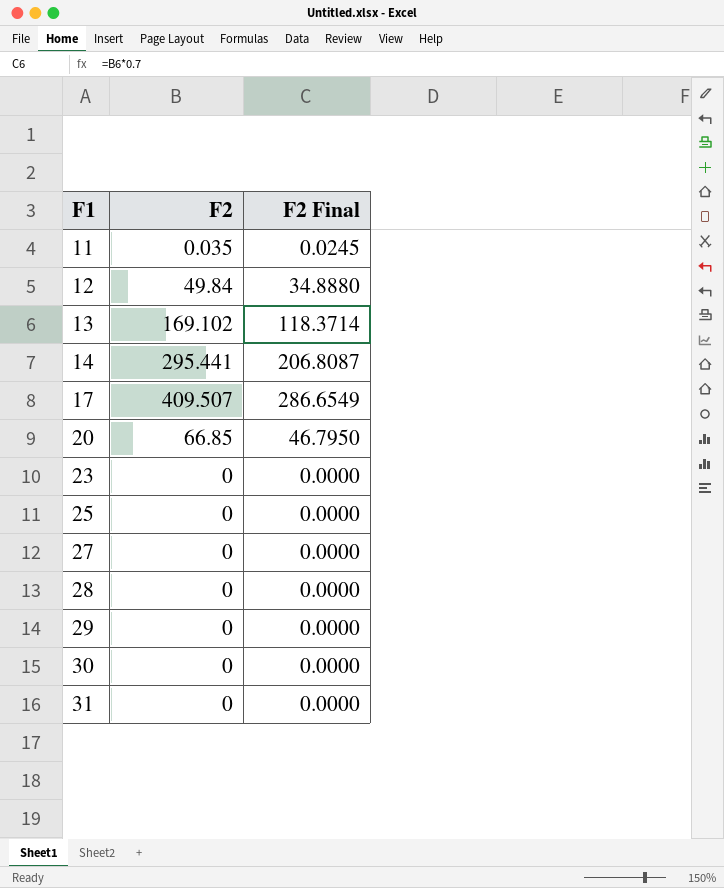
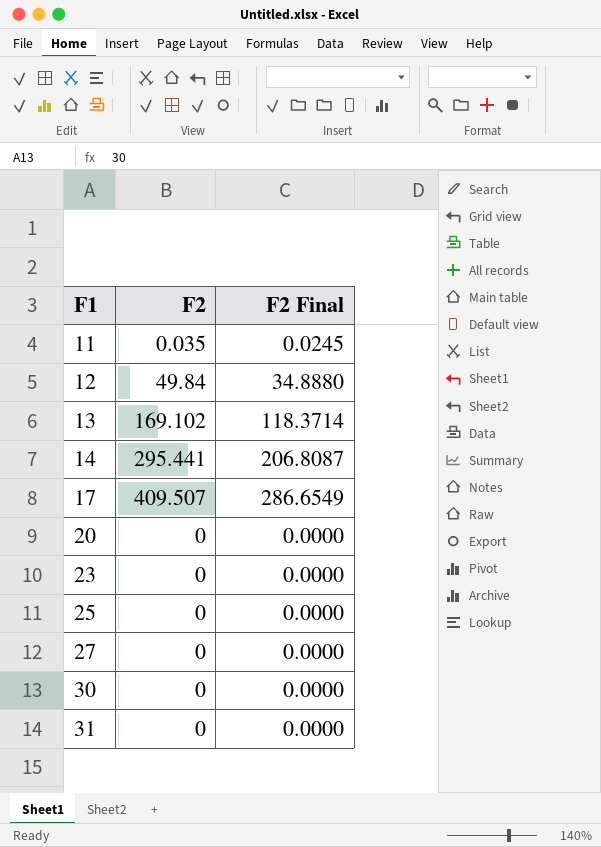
row 28: 0 | 0.0000 -> none
row 29: 0 | 0.0000 -> none
20 | F2: 66.85 -> 0
20 | F2 Final: 46.7950 -> 0.0000

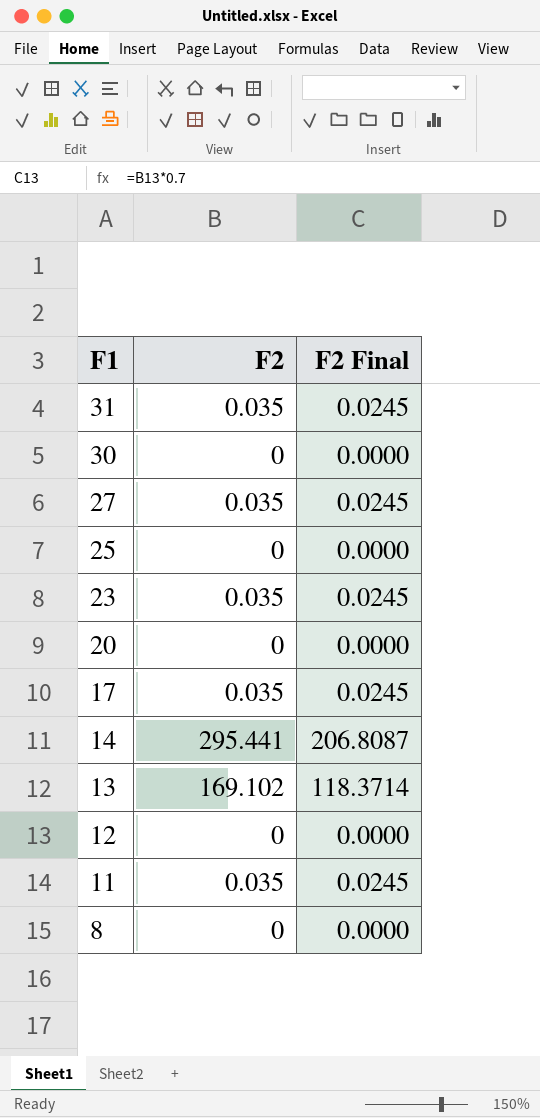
row order: F1 ascending -> F1 descending
31 | F2: 0 -> 0.035
31 | F2 Final: 0.0000 -> 0.0245
27 | F2: 0 -> 0.035
27 | F2 Final: 0.0000 -> 0.0245
23 | F2: 0 -> 0.035
23 | F2 Final: 0.0000 -> 0.0245
17 | F2: 409.507 -> 0.035
17 | F2 Final: 286.6549 -> 0.0245
12 | F2: 49.84 -> 0
12 | F2 Final: 34.8880 -> 0.0000
row 8: none -> 0 | 0.0000

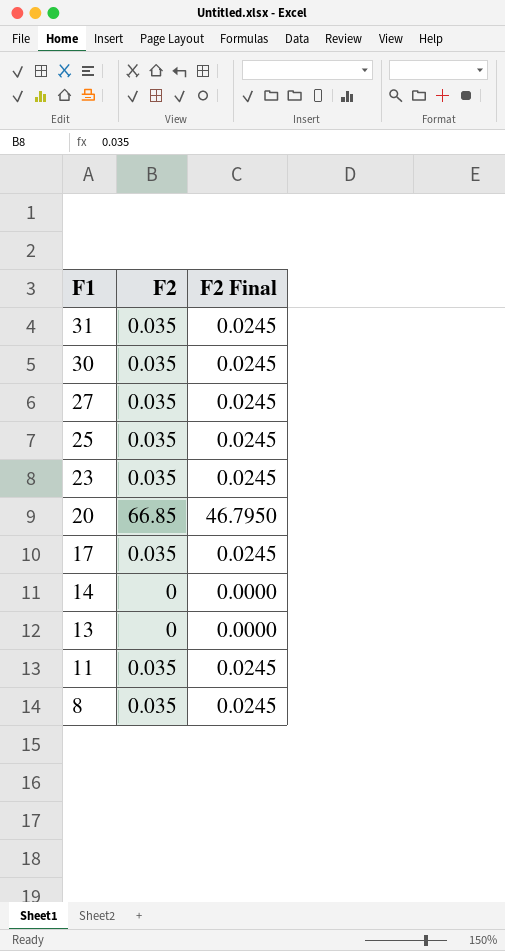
row 12: 0 | 0.0000 -> none
30 | F2: 0 -> 0.035
30 | F2 Final: 0.0000 -> 0.0245
25 | F2: 0 -> 0.035
25 | F2 Final: 0.0000 -> 0.0245
20 | F2: 0 -> 66.85
20 | F2 Final: 0.0000 -> 46.7950
14 | F2: 295.441 -> 0
14 | F2 Final: 206.8087 -> 0.0000
13 | F2: 169.102 -> 0
13 | F2 Final: 118.3714 -> 0.0000
8 | F2: 0 -> 0.035
8 | F2 Final: 0.0000 -> 0.0245

